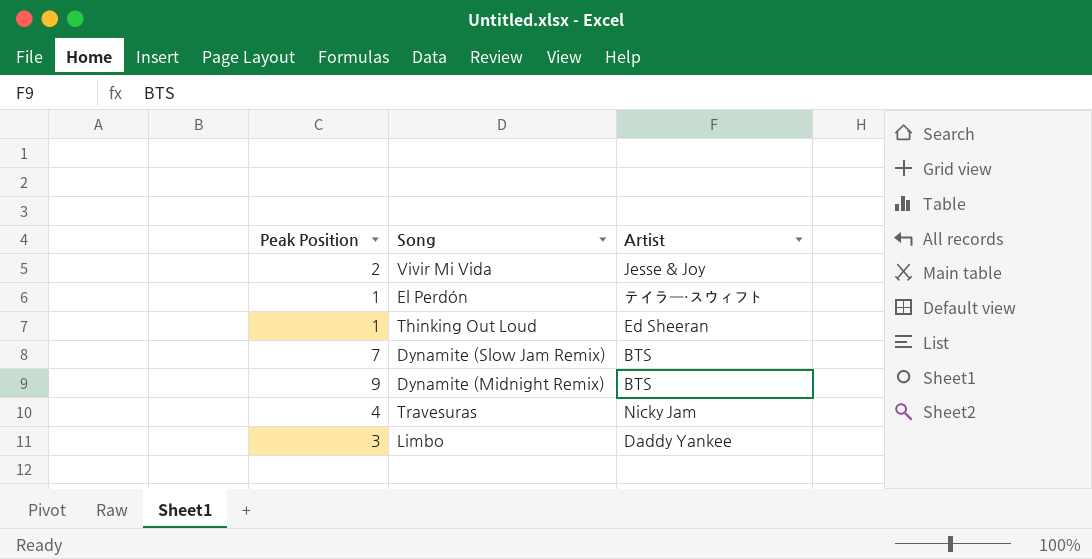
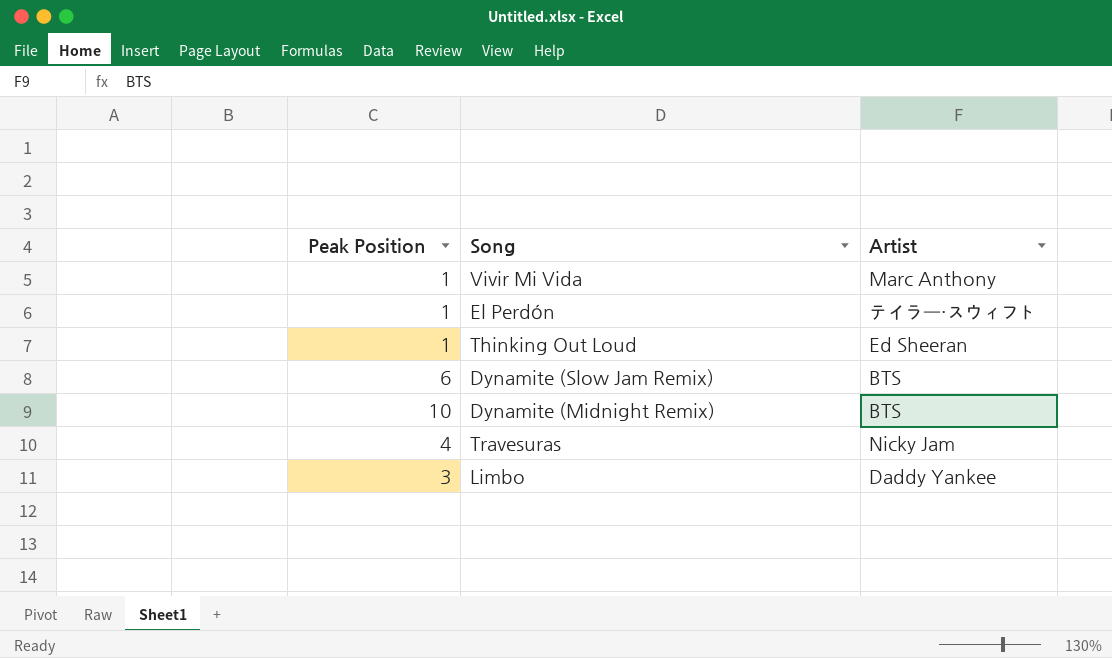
Vivir Mi Vida | Peak Position: 2 -> 1
Vivir Mi Vida | Artist: Jesse & Joy -> Marc Anthony
Dynamite (Slow Jam Remix) | Peak Position: 7 -> 6
Dynamite (Midnight Remix) | Peak Position: 9 -> 10

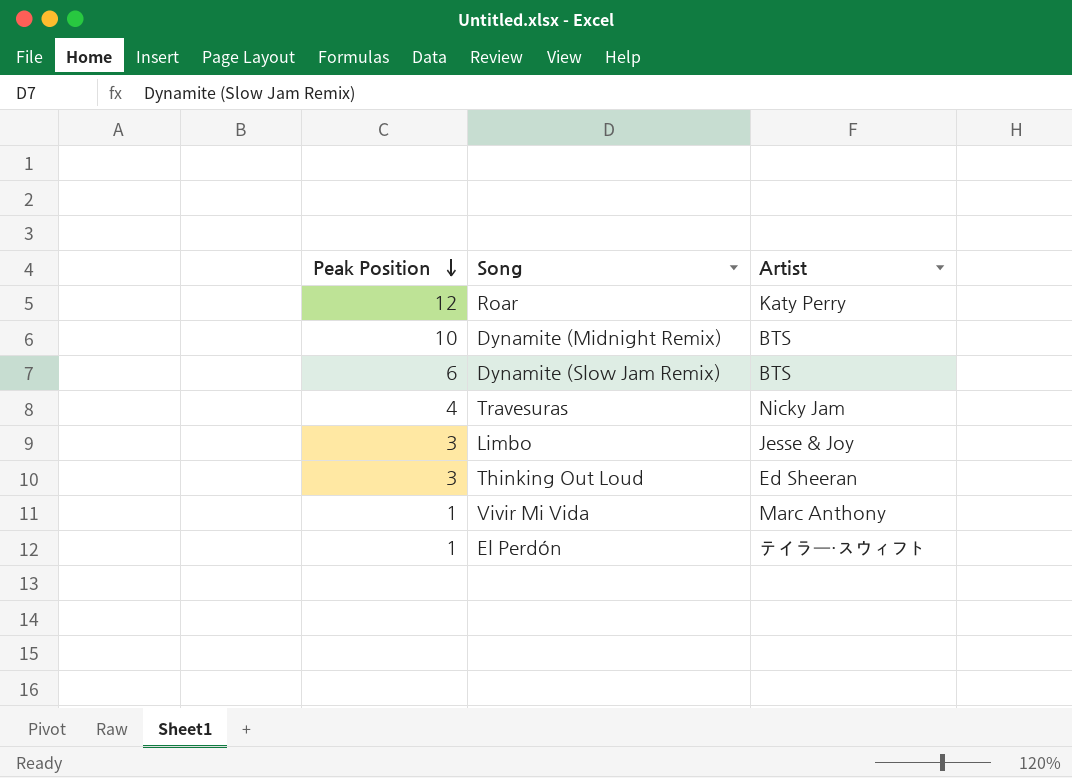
row order: none -> Peak Position descending
row Roar: none -> 12 | Katy Perry
Limbo | Artist: Daddy Yankee -> Jesse & Joy
Thinking Out Loud | Peak Position: 1 -> 3

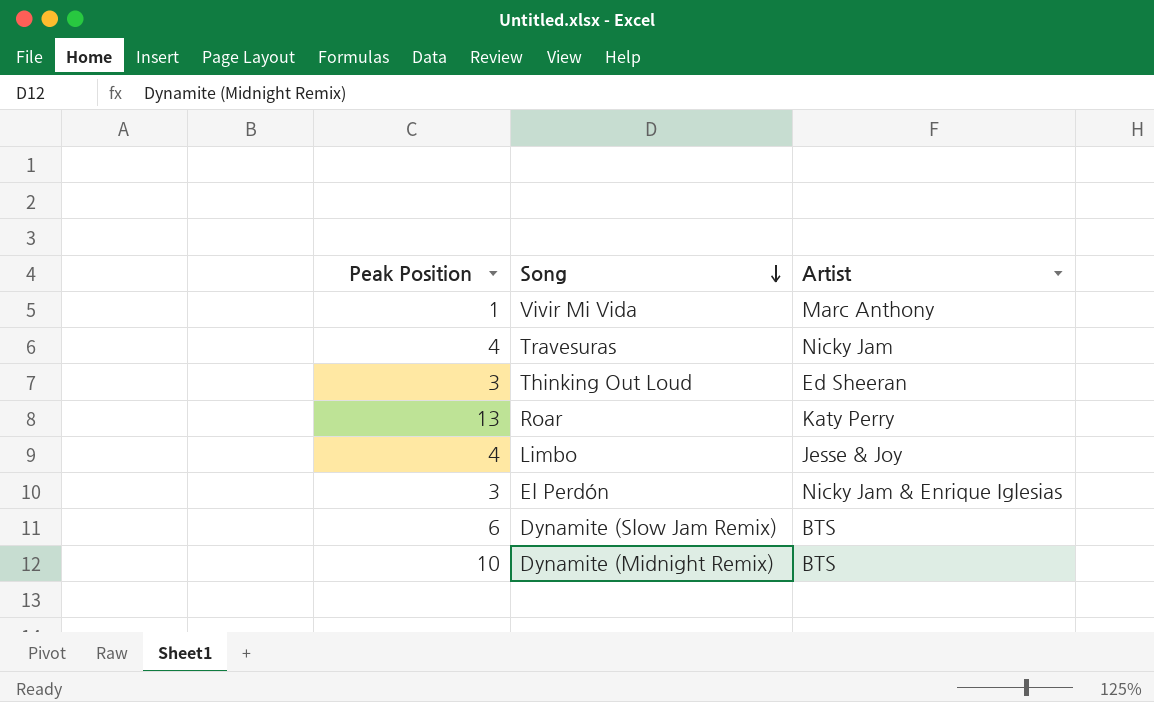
row order: Peak Position descending -> Song descending
Roar | Peak Position: 12 -> 13
Limbo | Peak Position: 3 -> 4
El Perdón | Peak Position: 1 -> 3
El Perdón | Artist: テイラー・スウィフト -> Nicky Jam & Enrique Iglesias

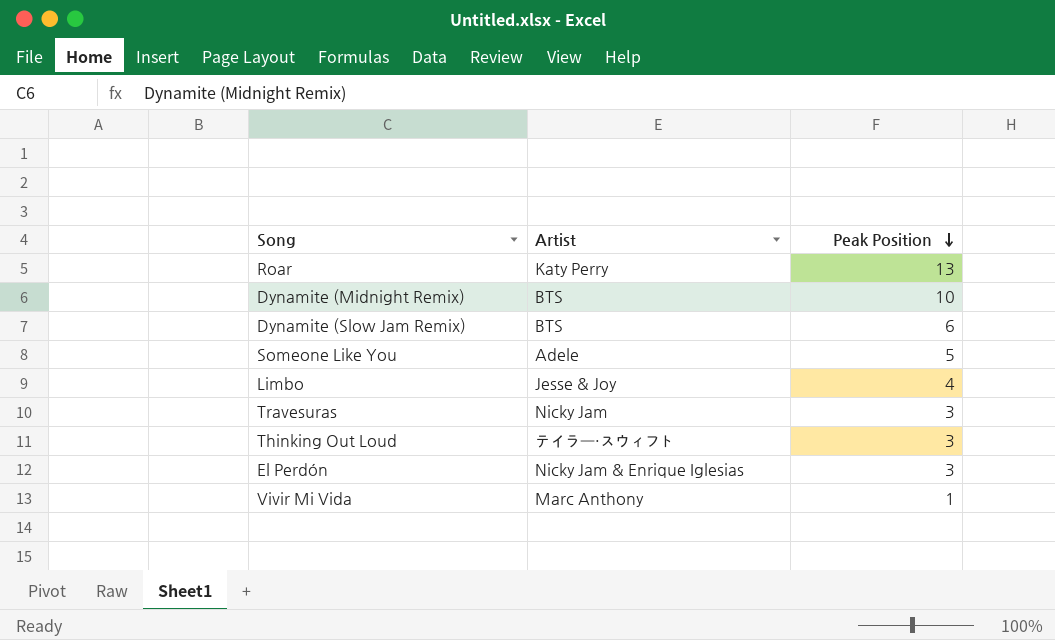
row order: Song descending -> Peak Position descending
column Peak Position | position: 1 -> 3
row Someone Like You: none -> Adele | 5
Travesuras | Peak Position: 4 -> 3
Thinking Out Loud | Artist: Ed Sheeran -> テイラー・スウィフト

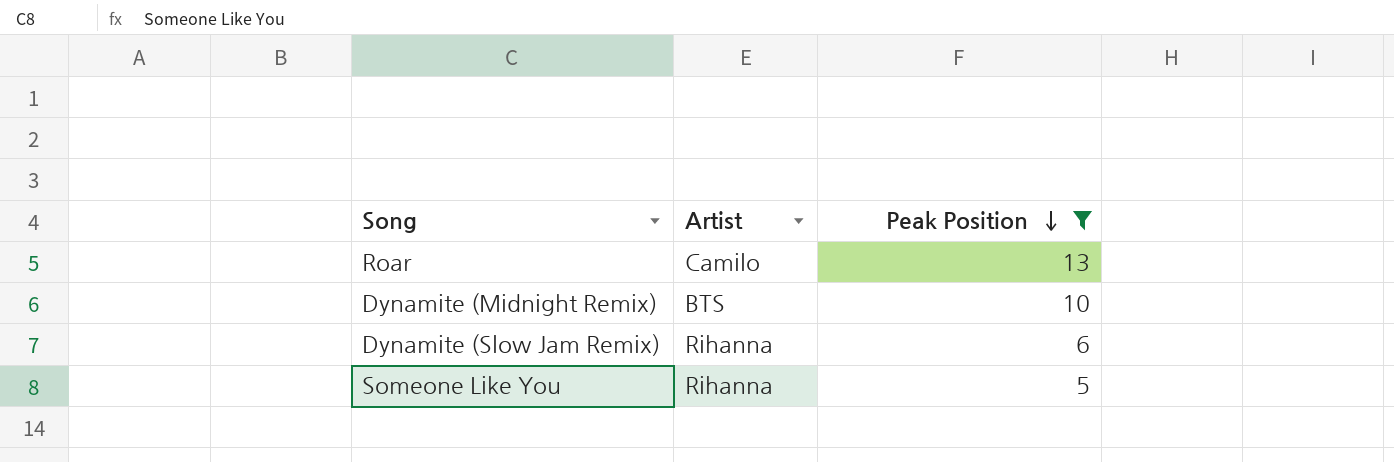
filter: none -> Peak Position >= 5
Roar | Artist: Katy Perry -> Camilo
Dynamite (Slow Jam Remix) | Artist: BTS -> Rihanna
Someone Like You | Artist: Adele -> Rihanna

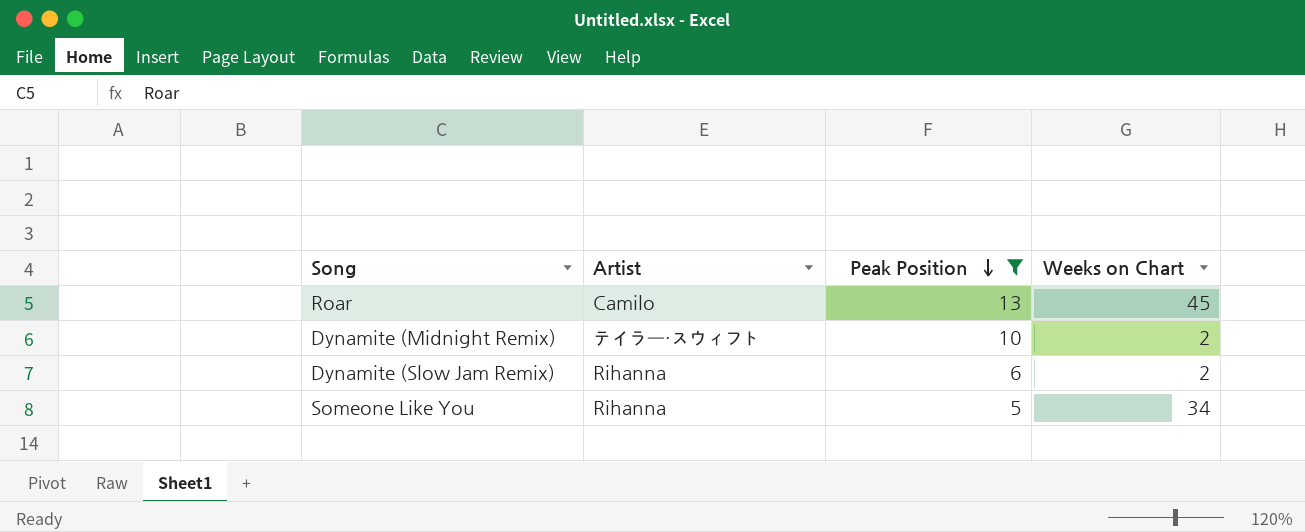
column Weeks on Chart | position: none -> 4
Dynamite (Midnight Remix) | Artist: BTS -> テイラー・スウィフト

